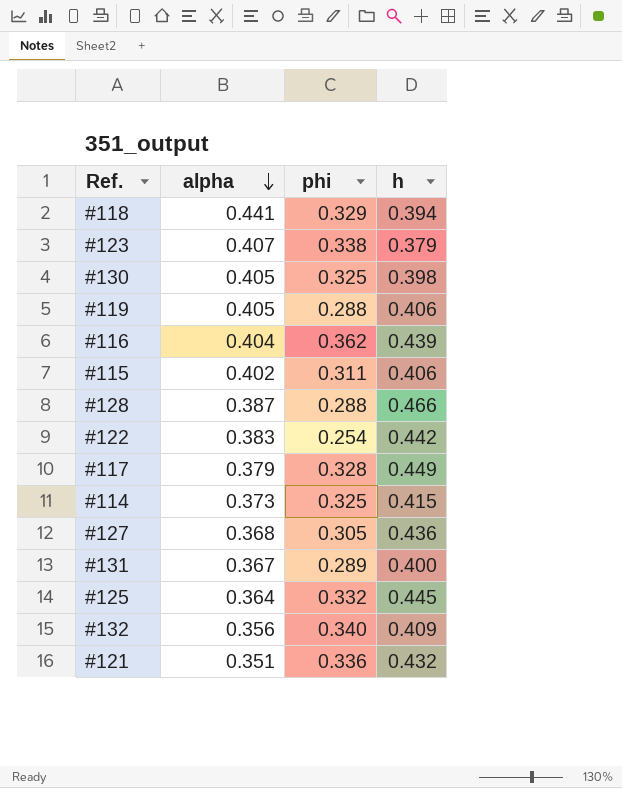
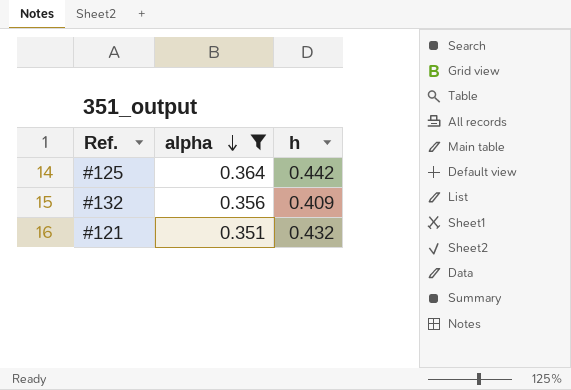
filter: none -> alpha <= 0.364
column phi | position: 3 -> none
#125 | h: 0.445 -> 0.442

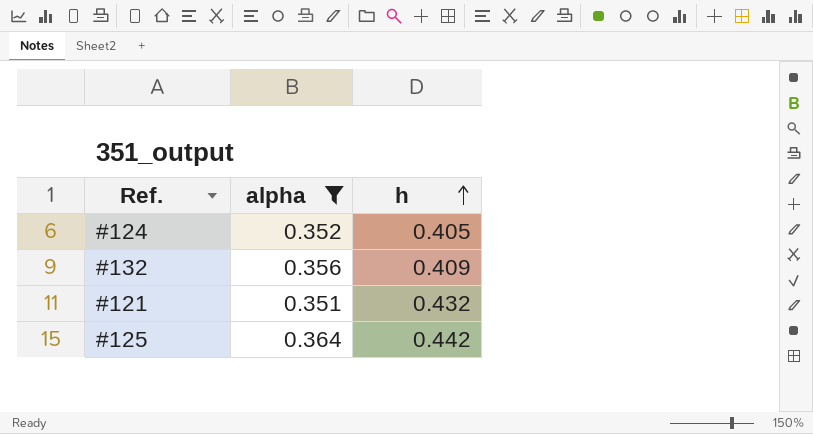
row order: alpha descending -> h ascending
row #124: none -> 0.352 | 0.405

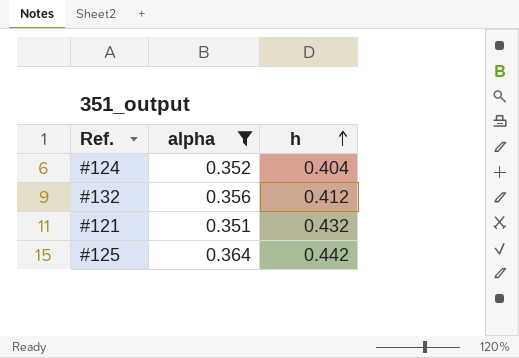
#124 | h: 0.405 -> 0.404
#132 | h: 0.409 -> 0.412

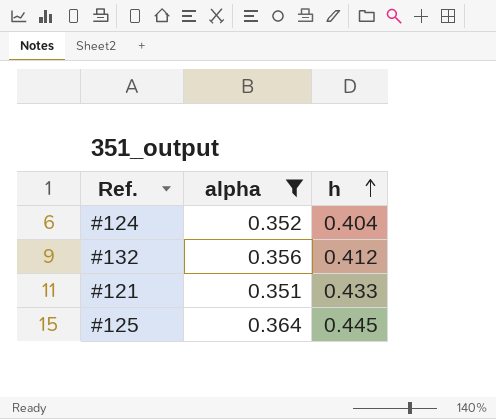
#121 | h: 0.432 -> 0.433
#125 | h: 0.442 -> 0.445

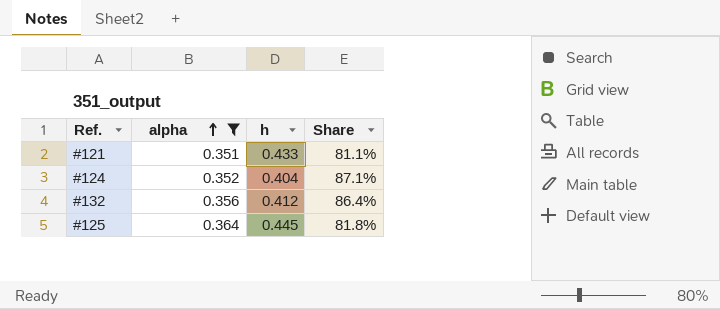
row order: h ascending -> alpha ascending
column Share | formula: none -> [alpha] / [h]

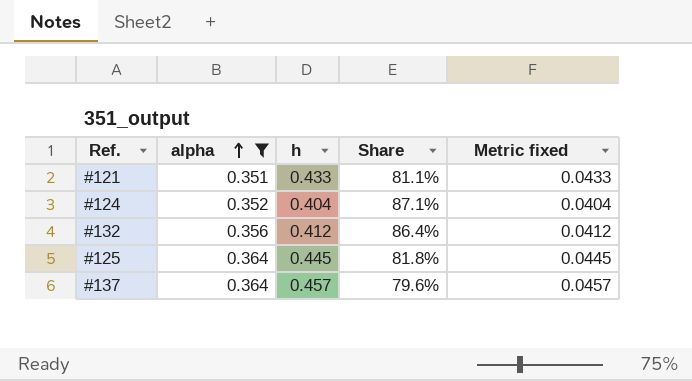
column Metric fixed | formula: none -> [h] * 0.1
row #137: none -> 0.364 | 0.457 | 79.6% | 0.0457

